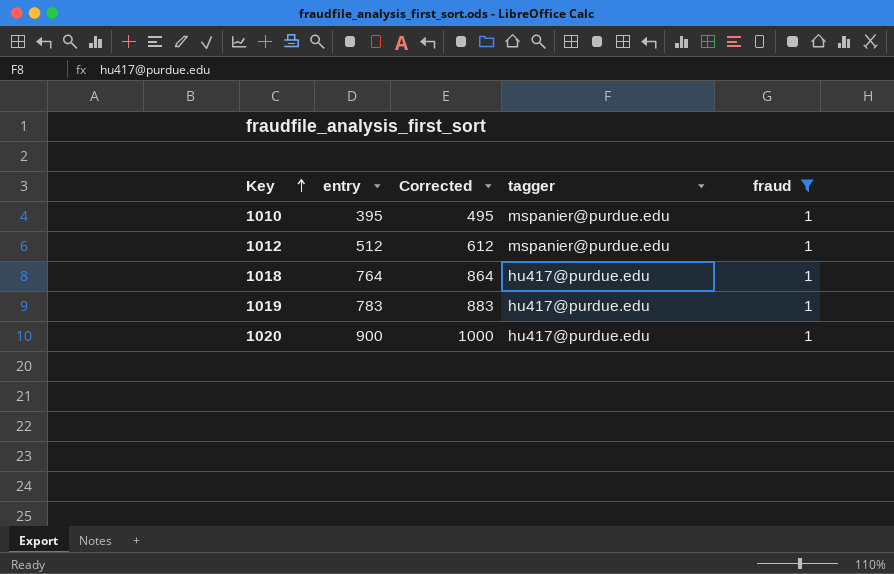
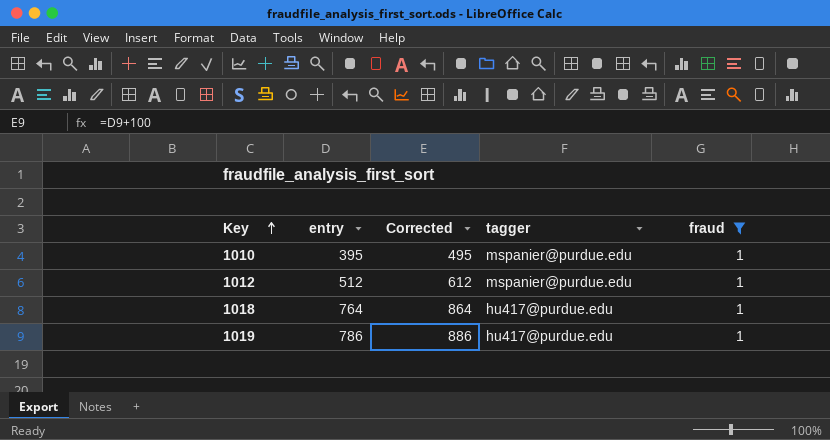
row 1020: 900 | 1000 | hu417@purdue.edu | 1 -> none
1019 | entry: 783 -> 786
1019 | Corrected: 883 -> 886

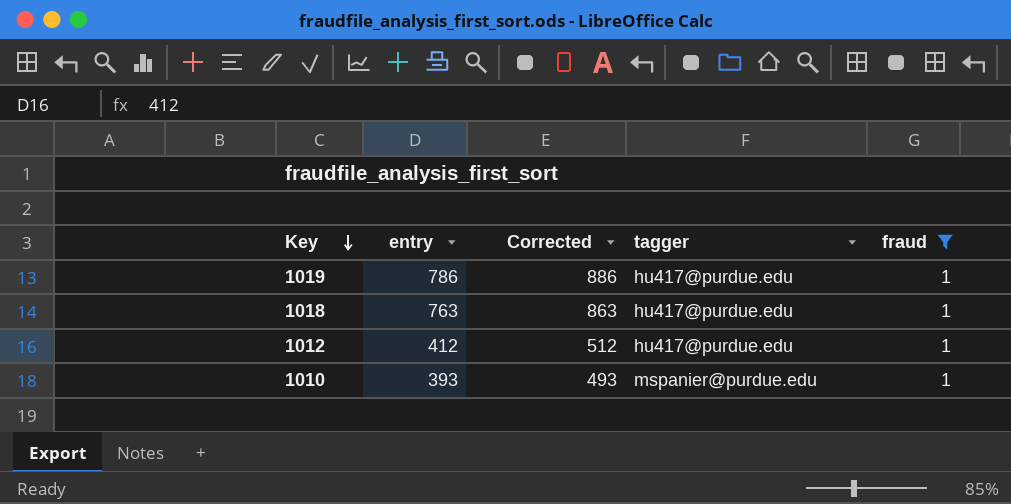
row order: Key ascending -> Key descending
1018 | entry: 764 -> 763
1018 | Corrected: 864 -> 863
1012 | entry: 512 -> 412
1012 | Corrected: 612 -> 512
1012 | tagger: mspanier@purdue.edu -> hu417@purdue.edu
1010 | entry: 395 -> 393
1010 | Corrected: 495 -> 493

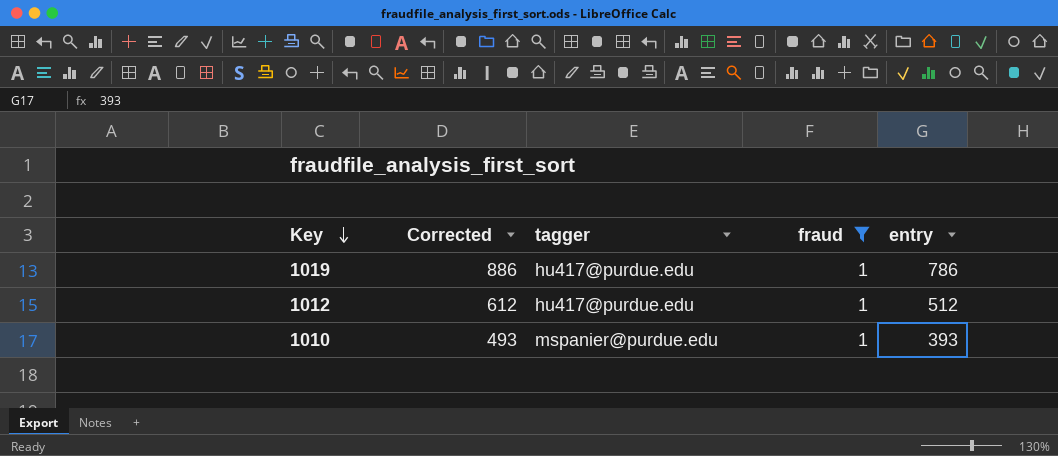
column entry | position: 2 -> 5
row 1018: 763 | 863 | hu417@purdue.edu | 1 -> none
1012 | Corrected: 512 -> 612
1012 | entry: 412 -> 512

